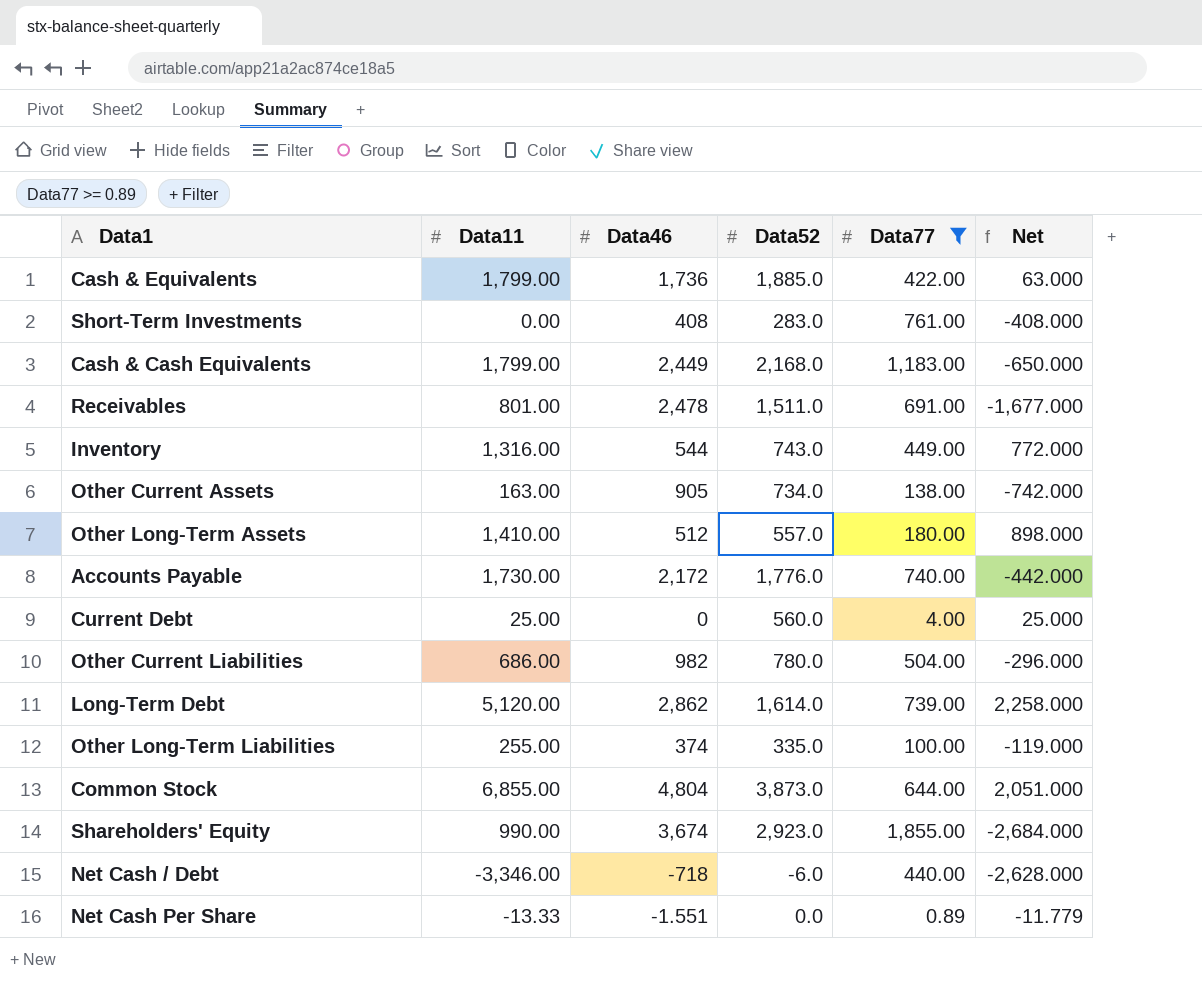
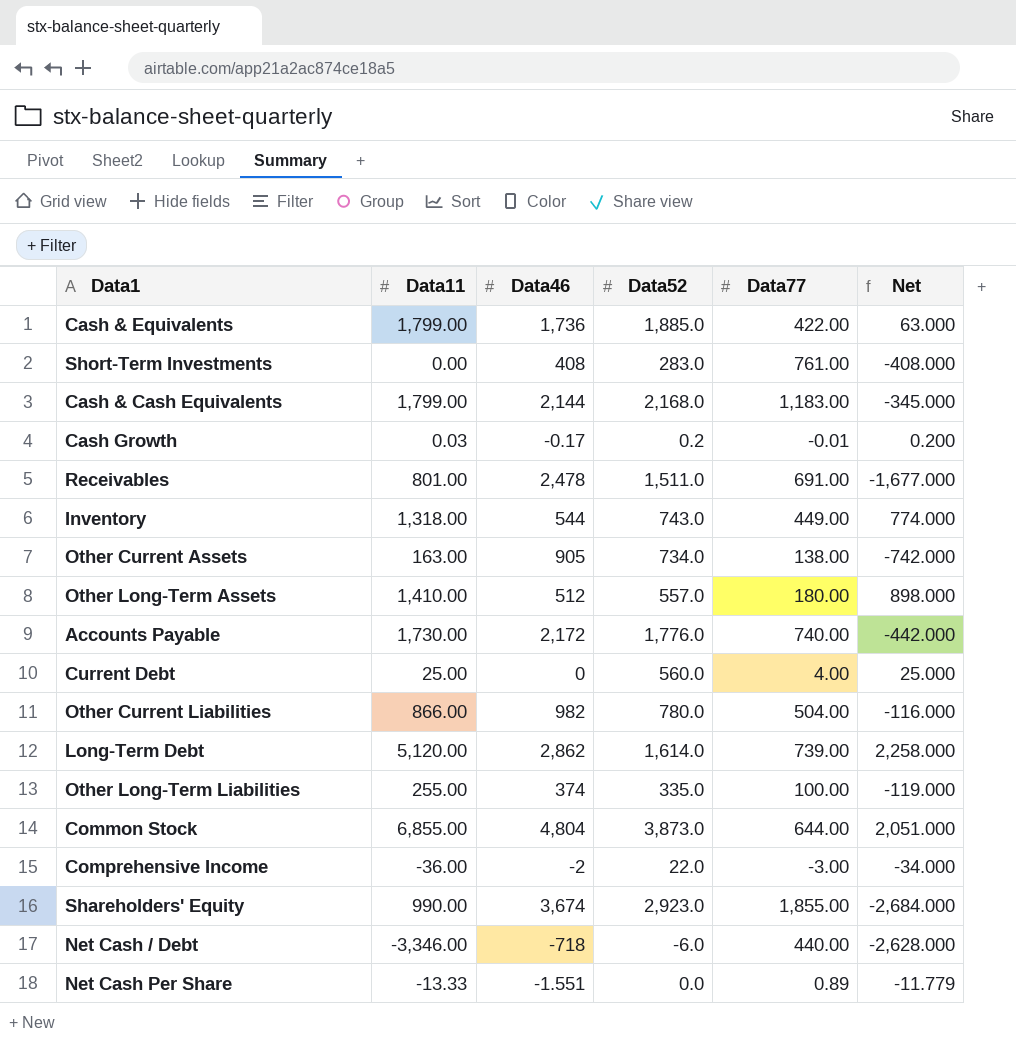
filter: Data77 >= 0.89 -> none
Cash & Cash Equivalents | Data46: 2,449 -> 2,144
Cash & Cash Equivalents | Net: -650.000 -> -345.000
Inventory | Data11: 1,316.00 -> 1,318.00
Inventory | Net: 772.000 -> 774.000
Other Current Liabilities | Data11: 686.00 -> 866.00
Other Current Liabilities | Net: -296.000 -> -116.000

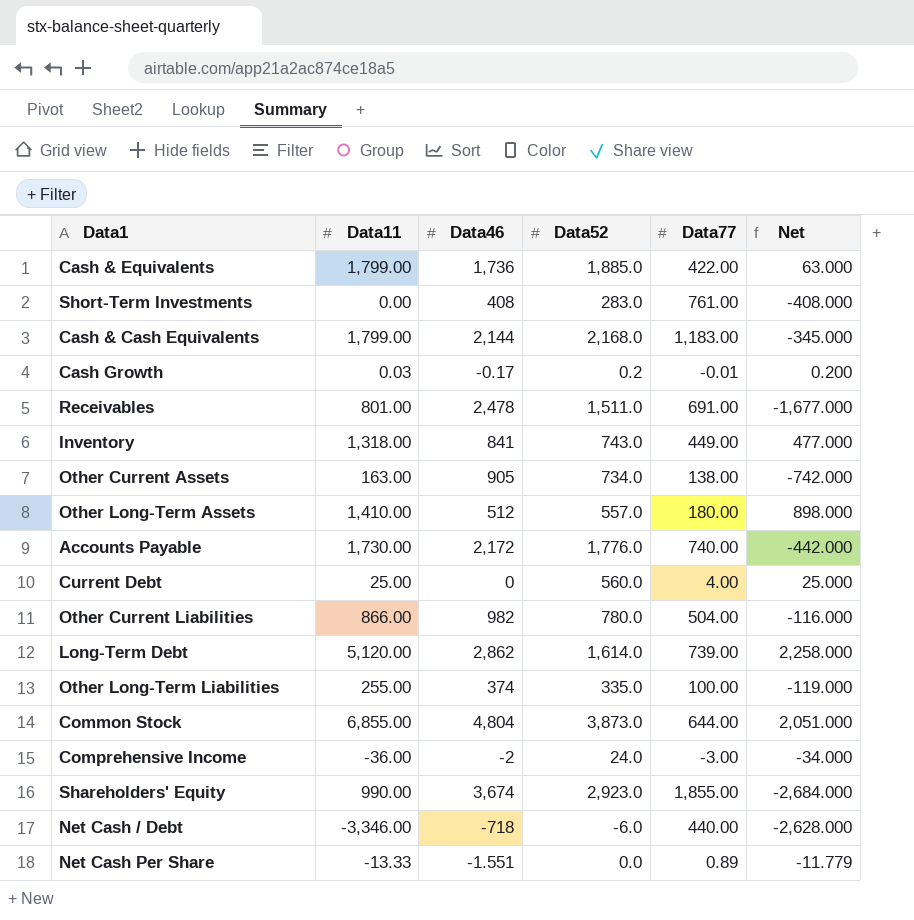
Inventory | Data46: 544 -> 841
Inventory | Net: 774.000 -> 477.000
Comprehensive Income | Data52: 22.0 -> 24.0

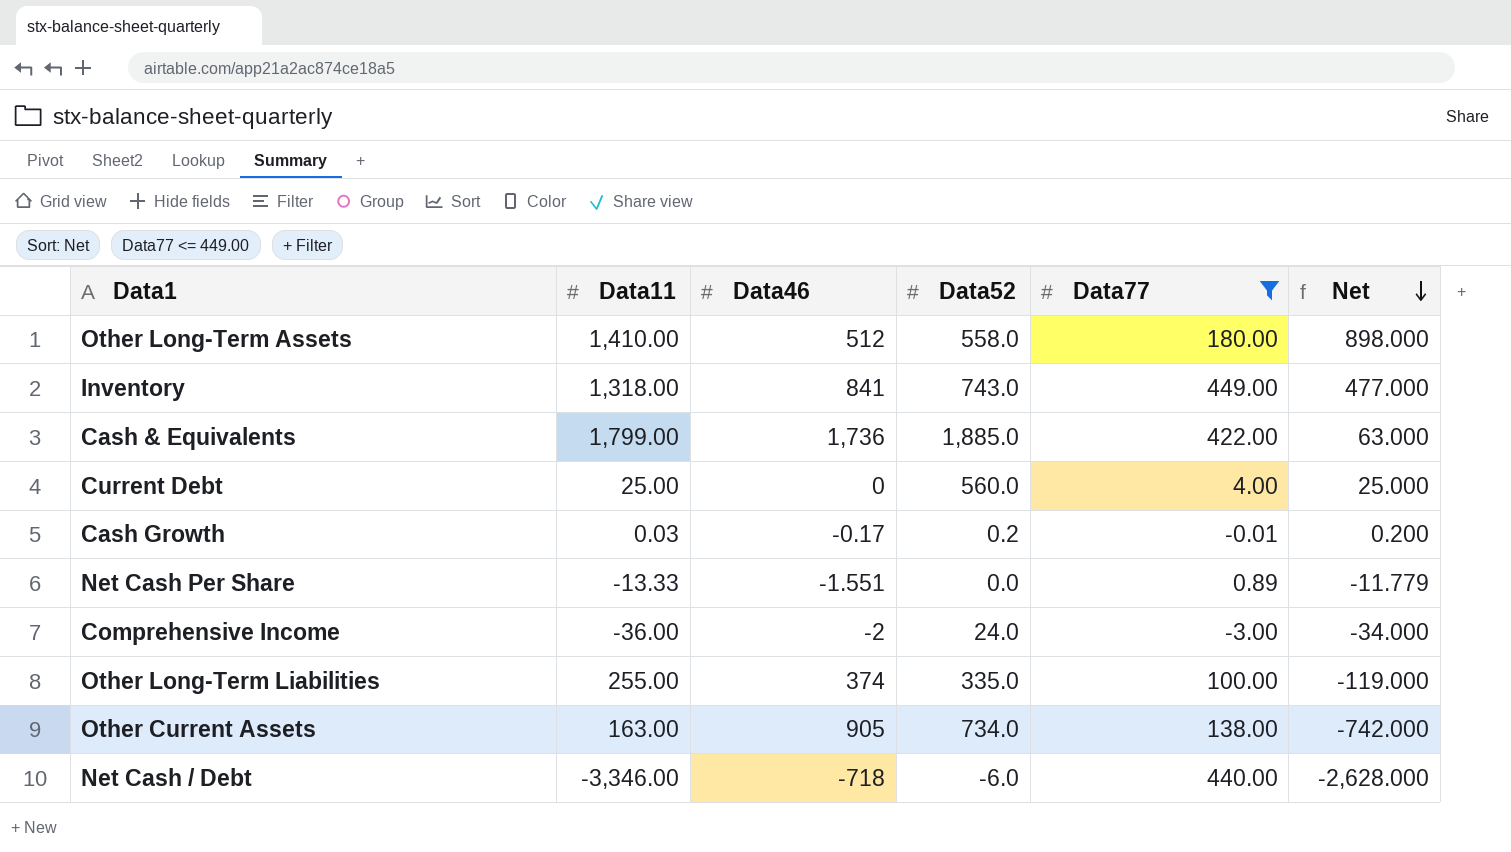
filter: none -> Data77 <= 449.00
row order: none -> Net descending
Other Long-Term Assets | Data52: 557.0 -> 558.0

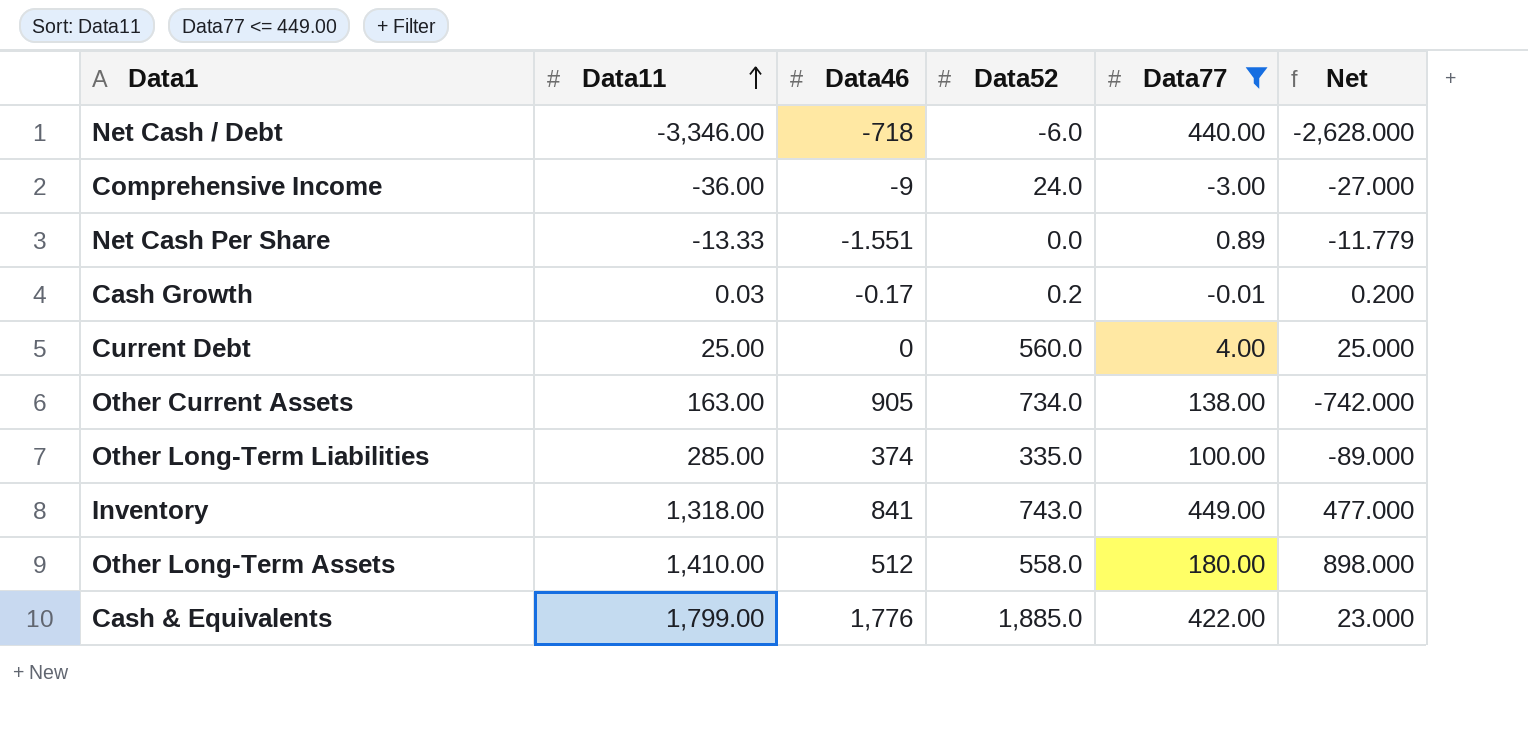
row order: Net descending -> Data11 ascending
Comprehensive Income | Data46: -2 -> -9
Comprehensive Income | Net: -34.000 -> -27.000
Other Long-Term Liabilities | Data11: 255.00 -> 285.00
Other Long-Term Liabilities | Net: -119.000 -> -89.000
Cash & Equivalents | Data46: 1,736 -> 1,776
Cash & Equivalents | Net: 63.000 -> 23.000

